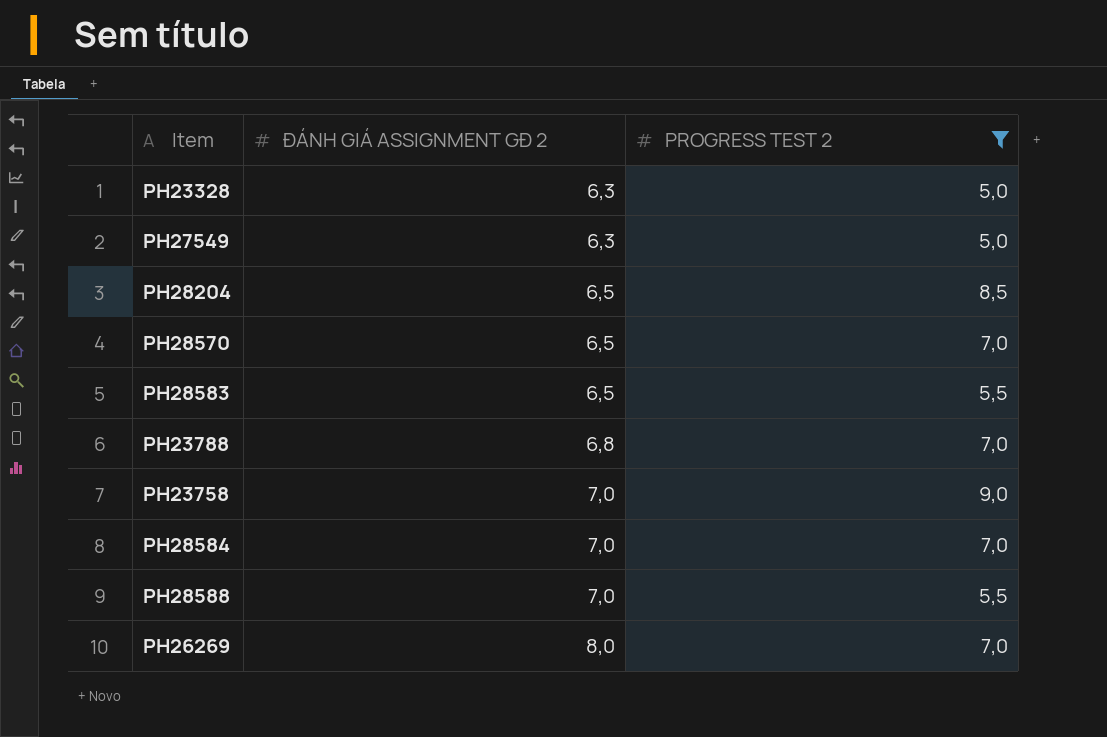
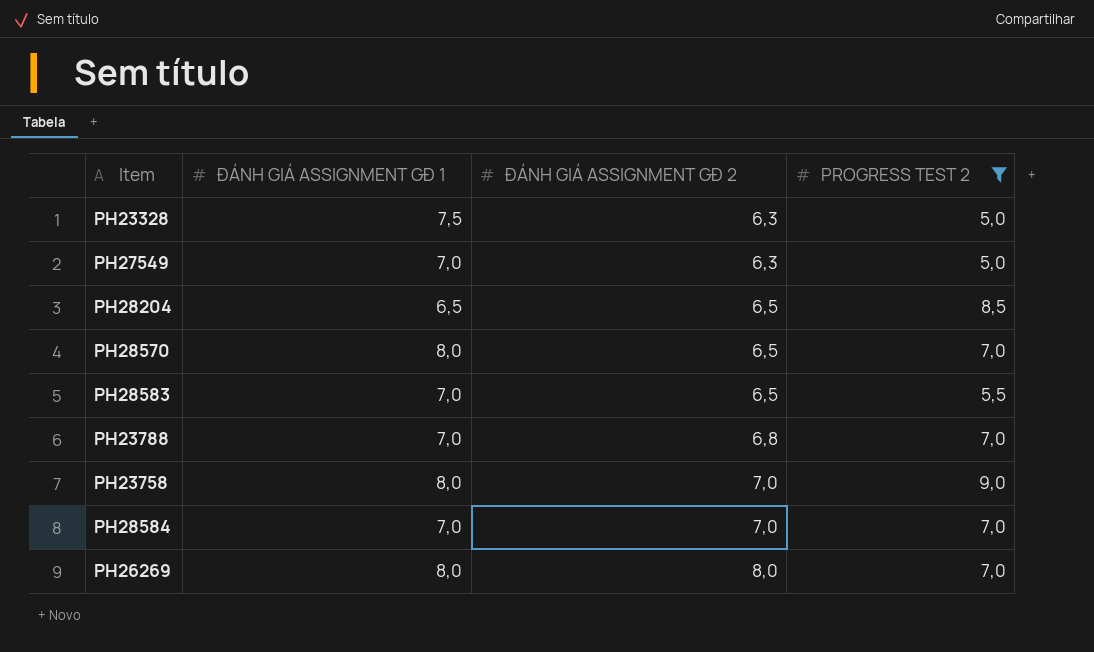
column ĐÁNH GIÁ ASSIGNMENT GĐ 1 | position: none -> 2
row PH28588: 7,0 | 5,5 -> none

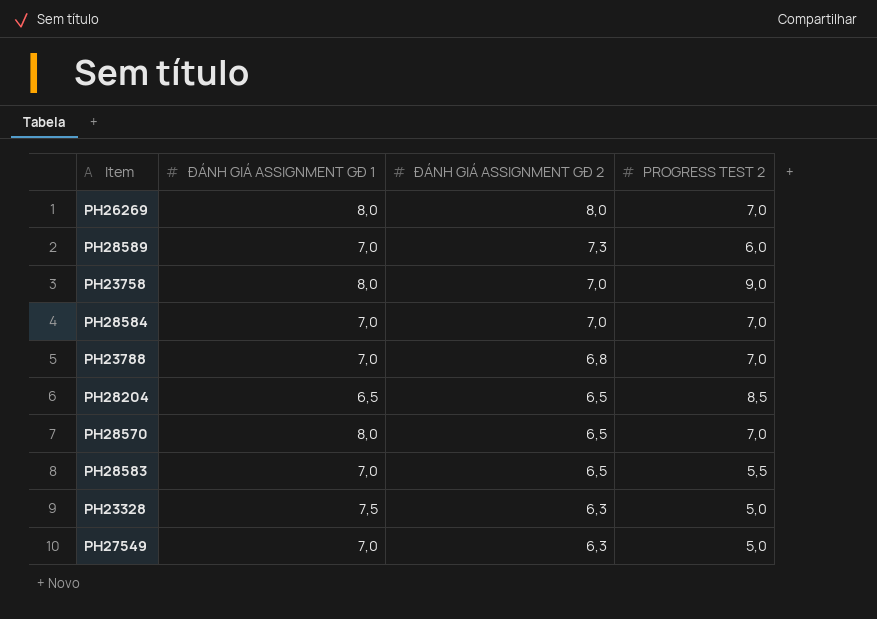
filter: PROGRESS TEST 2 != 6,0 -> none
row order: ĐÁNH GIÁ ASSIGNMENT GĐ 2 ascending -> ĐÁNH GIÁ ASSIGNMENT GĐ 2 descending

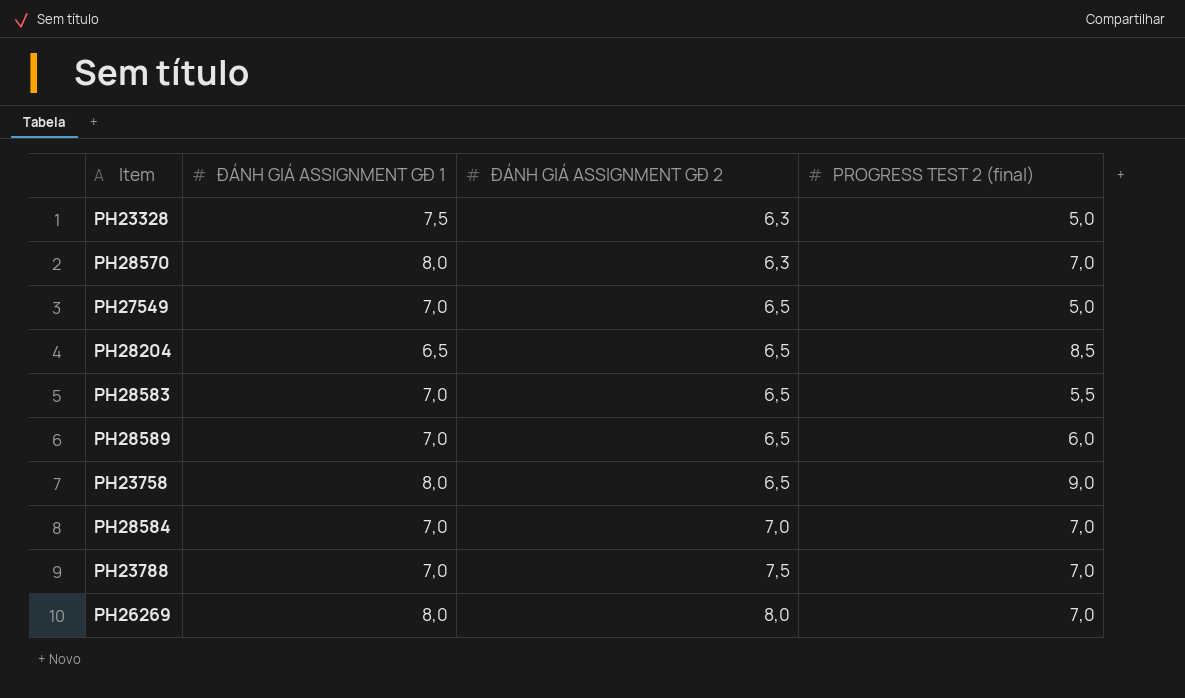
row order: ĐÁNH GIÁ ASSIGNMENT GĐ 2 descending -> ĐÁNH GIÁ ASSIGNMENT GĐ 2 ascending
column name: PROGRESS TEST 2 -> PROGRESS TEST 2 (final)
PH28570 | ĐÁNH GIÁ ASSIGNMENT GĐ 2: 6,5 -> 6,3
PH27549 | ĐÁNH GIÁ ASSIGNMENT GĐ 2: 6,3 -> 6,5
PH28589 | ĐÁNH GIÁ ASSIGNMENT GĐ 2: 7,3 -> 6,5
PH23758 | ĐÁNH GIÁ ASSIGNMENT GĐ 2: 7,0 -> 6,5
PH23788 | ĐÁNH GIÁ ASSIGNMENT GĐ 2: 6,8 -> 7,5

